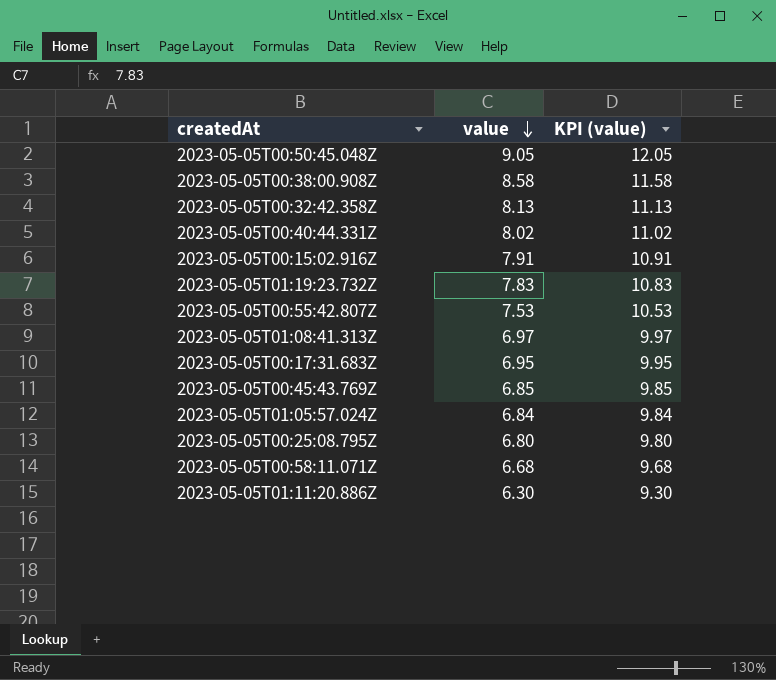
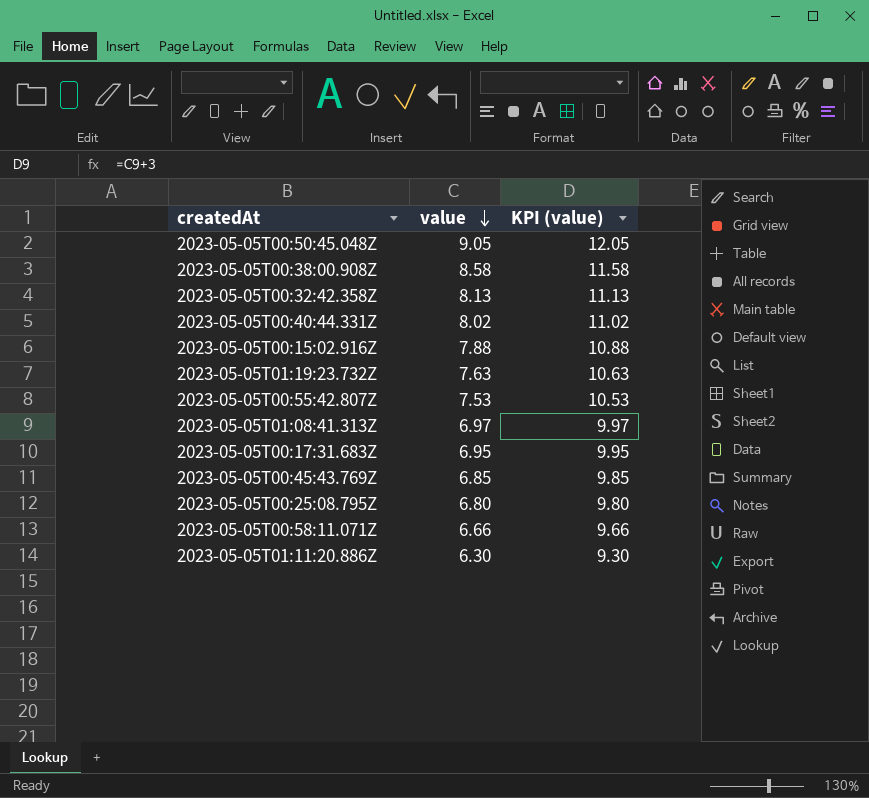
row 2023-05-05T01:05:57.024Z: 6.84 | 9.84 -> none
2023-05-05T00:15:02.916Z | value: 7.91 -> 7.88
2023-05-05T00:15:02.916Z | KPI (value): 10.91 -> 10.88
2023-05-05T01:19:23.732Z | value: 7.83 -> 7.63
2023-05-05T01:19:23.732Z | KPI (value): 10.83 -> 10.63
2023-05-05T00:58:11.071Z | value: 6.68 -> 6.66
2023-05-05T00:58:11.071Z | KPI (value): 9.68 -> 9.66

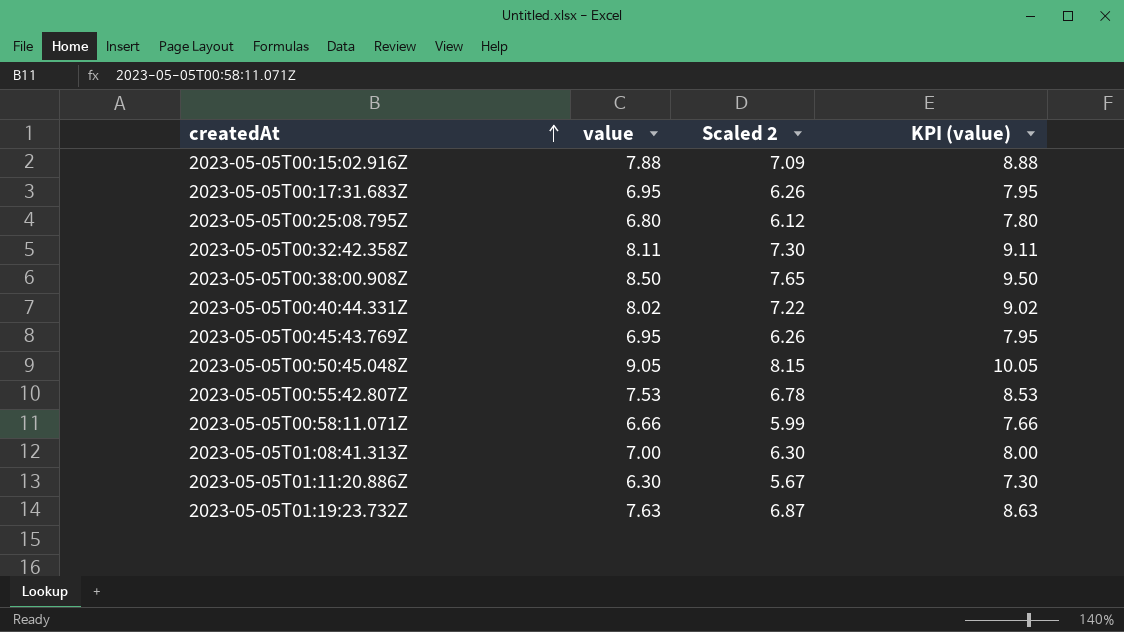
row order: value descending -> createdAt ascending
column Scaled 2 | formula: none -> [value] * 0.9
column KPI (value) | formula: [value] + 3 -> [value] + 1
2023-05-05T00:32:42.358Z | value: 8.13 -> 8.11
2023-05-05T00:38:00.908Z | value: 8.58 -> 8.50
2023-05-05T00:45:43.769Z | value: 6.85 -> 6.95
2023-05-05T01:08:41.313Z | value: 6.97 -> 7.00

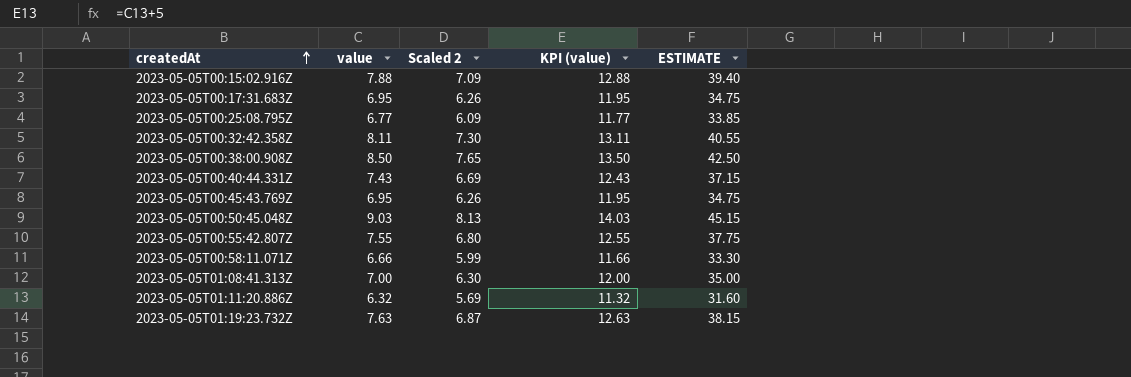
column KPI (value) | formula: [value] + 1 -> [value] + 5
column ESTIMATE | formula: none -> [value] * 5
2023-05-05T00:25:08.795Z | value: 6.80 -> 6.77
2023-05-05T00:25:08.795Z | Scaled 2: 6.12 -> 6.09
2023-05-05T00:40:44.331Z | value: 8.02 -> 7.43
2023-05-05T00:40:44.331Z | Scaled 2: 7.22 -> 6.69
2023-05-05T00:50:45.048Z | value: 9.05 -> 9.03
2023-05-05T00:50:45.048Z | Scaled 2: 8.15 -> 8.13
2023-05-05T00:55:42.807Z | value: 7.53 -> 7.55
2023-05-05T00:55:42.807Z | Scaled 2: 6.78 -> 6.80
2023-05-05T01:11:20.886Z | value: 6.30 -> 6.32
2023-05-05T01:11:20.886Z | Scaled 2: 5.67 -> 5.69

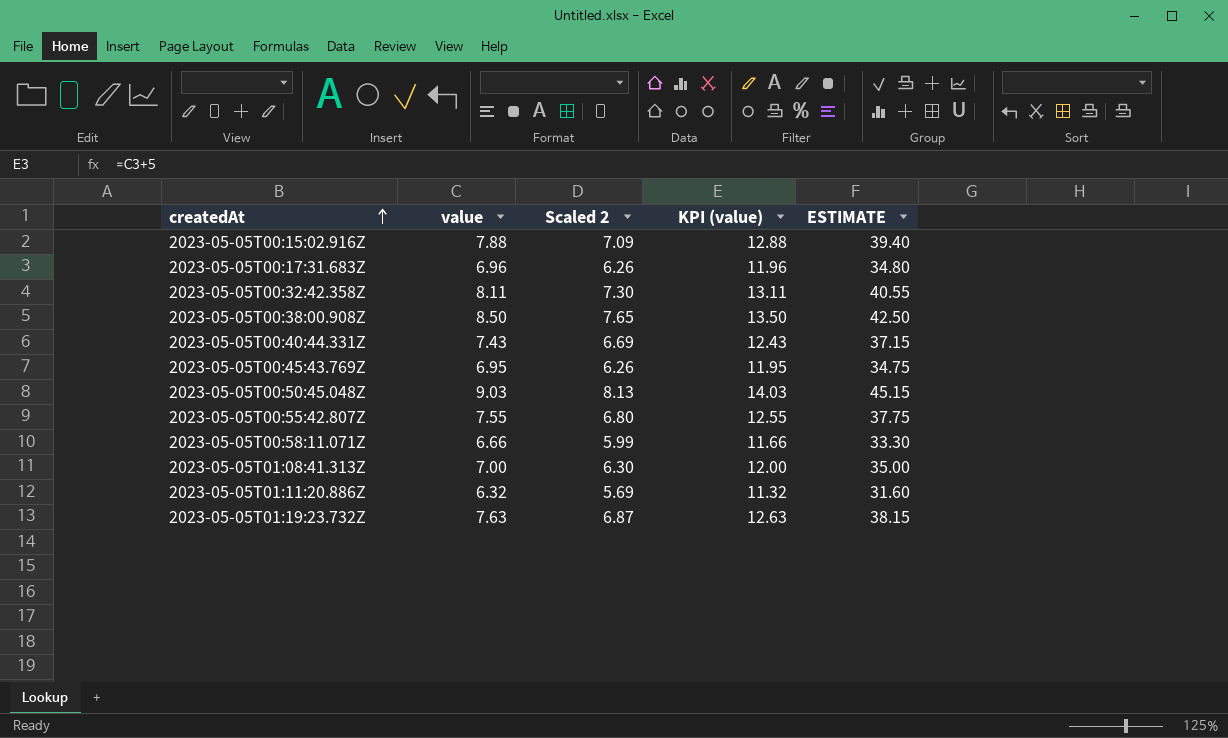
row 2023-05-05T00:25:08.795Z: 6.77 | 6.09 | 11.77 | 33.85 -> none
2023-05-05T00:17:31.683Z | value: 6.95 -> 6.96
2023-05-05T00:17:31.683Z | KPI (value): 11.95 -> 11.96
2023-05-05T00:17:31.683Z | ESTIMATE: 34.75 -> 34.80

